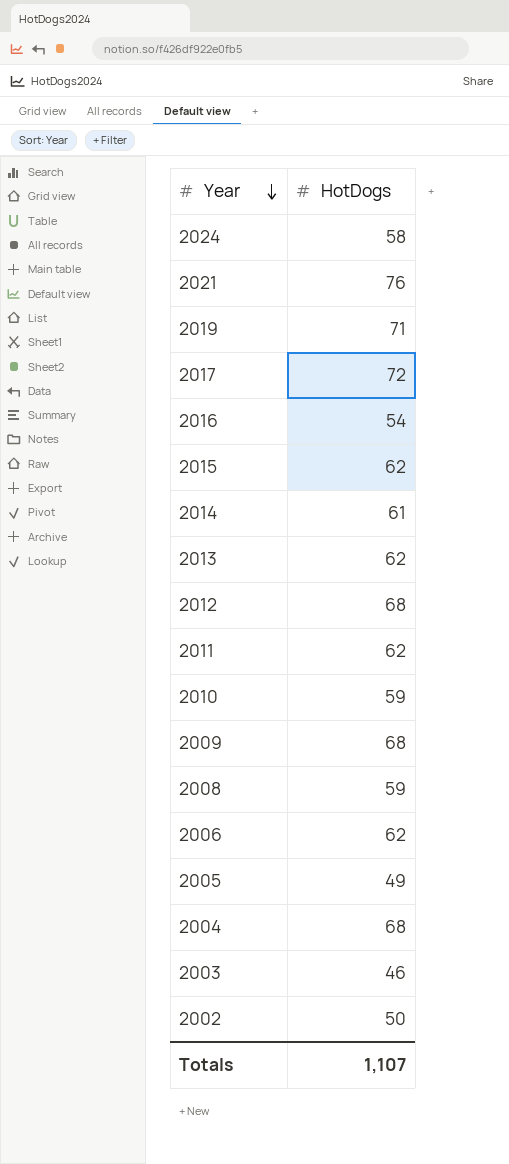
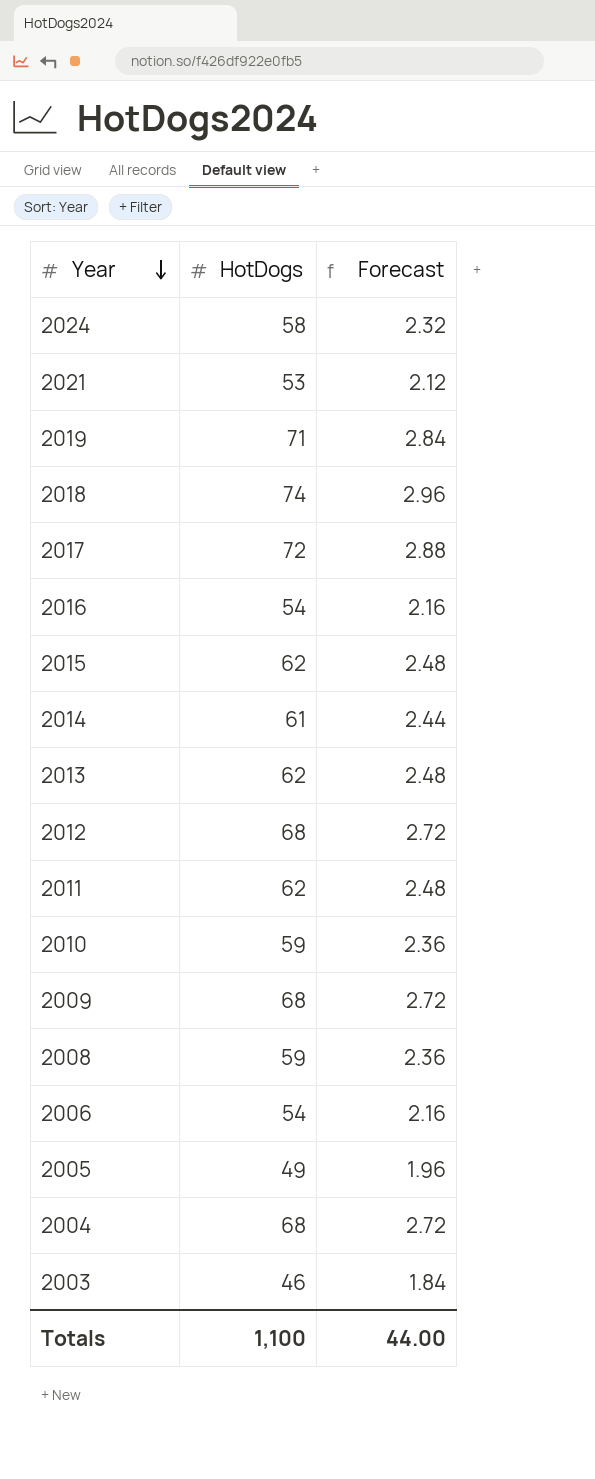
column Forecast | formula: none -> [HotDogs] * 0.04
row 2002: 50 -> none
2021 | HotDogs: 76 -> 53
row 2018: none -> 74 | 2.96
2006 | HotDogs: 62 -> 54
Totals | HotDogs: 1,107 -> 1,100

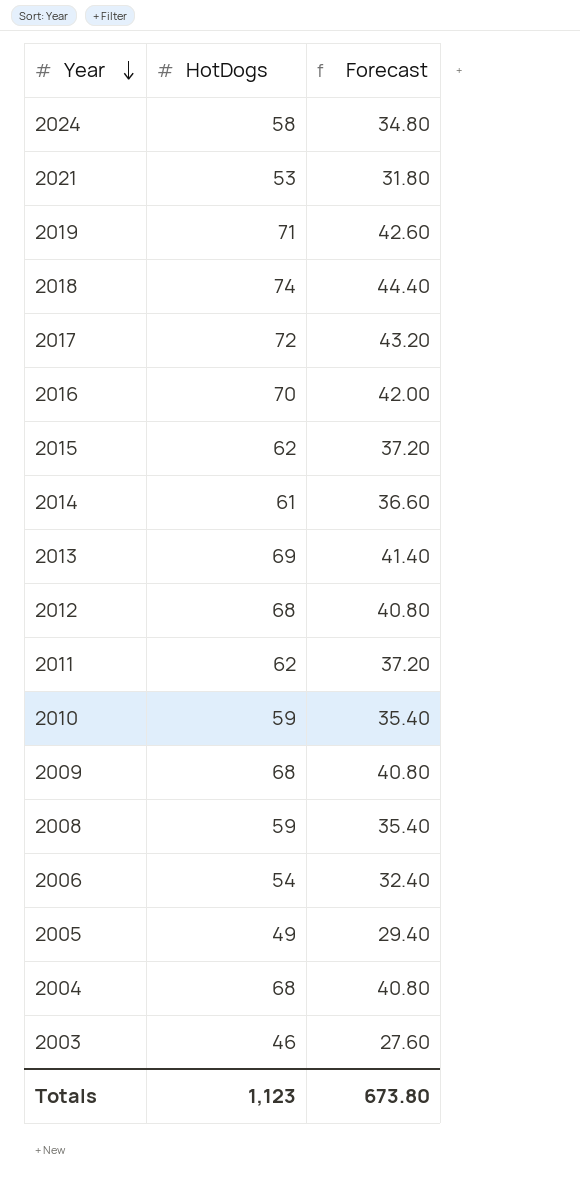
column Forecast | formula: [HotDogs] * 0.04 -> [HotDogs] * 0.6
2016 | HotDogs: 54 -> 70
2013 | HotDogs: 62 -> 69
Totals | HotDogs: 1,100 -> 1,123
Totals | Forecast: 44.00 -> 673.80

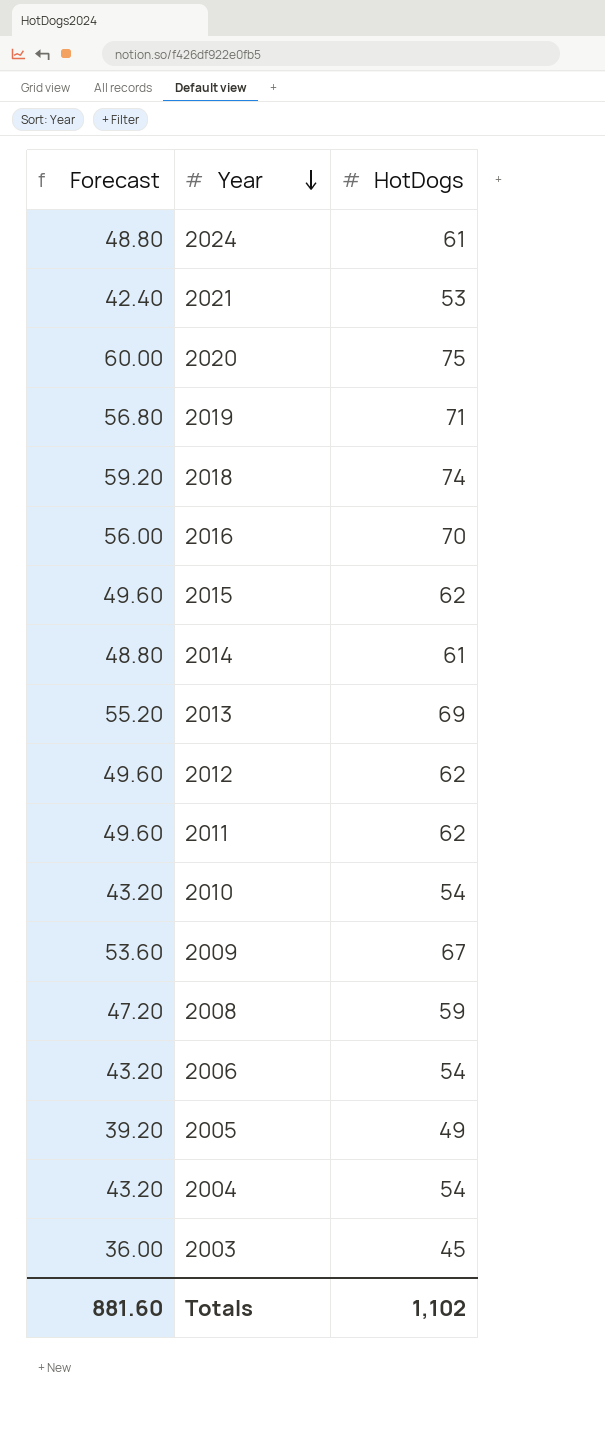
column Forecast | formula: [HotDogs] * 0.6 -> [HotDogs] * 0.8
column Forecast | position: 3 -> 1
row 2017: 72 | 43.20 -> none
2024 | HotDogs: 58 -> 61
row 2020: none -> 60.00 | 75
2012 | HotDogs: 68 -> 62
2010 | HotDogs: 59 -> 54
2009 | HotDogs: 68 -> 67
2004 | HotDogs: 68 -> 54
2003 | HotDogs: 46 -> 45
Totals | Forecast: 673.80 -> 881.60
Totals | HotDogs: 1,123 -> 1,102

